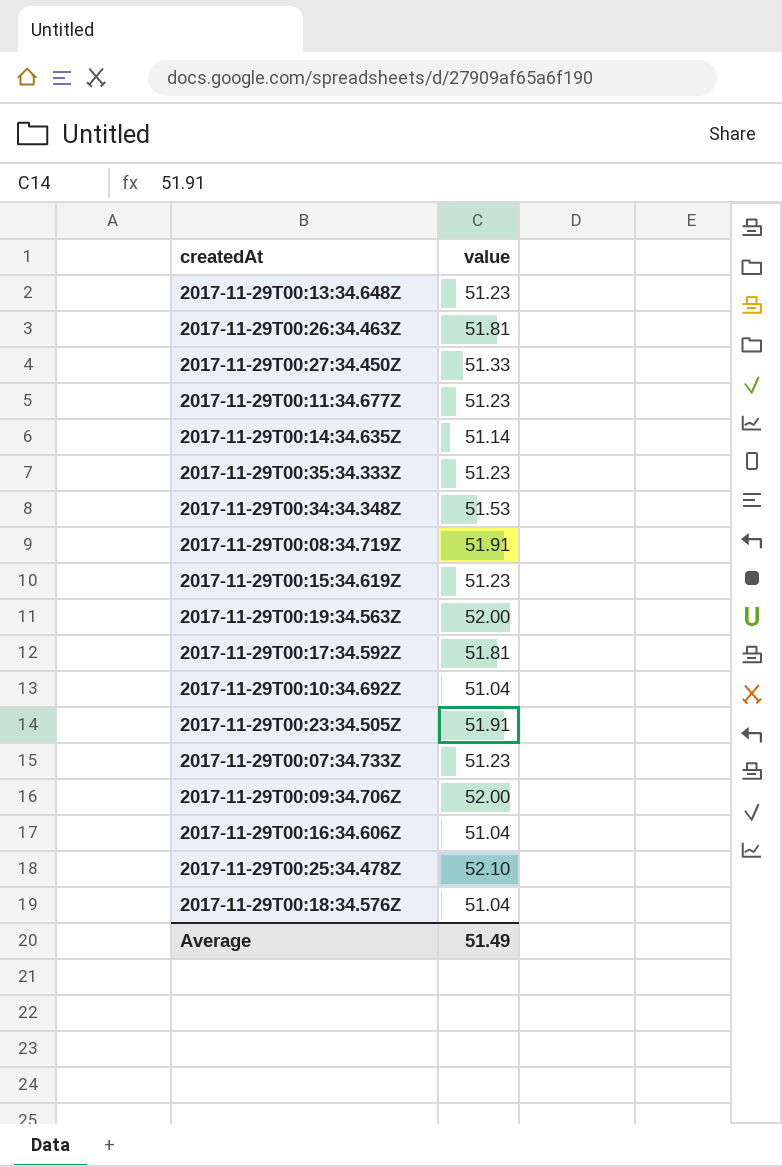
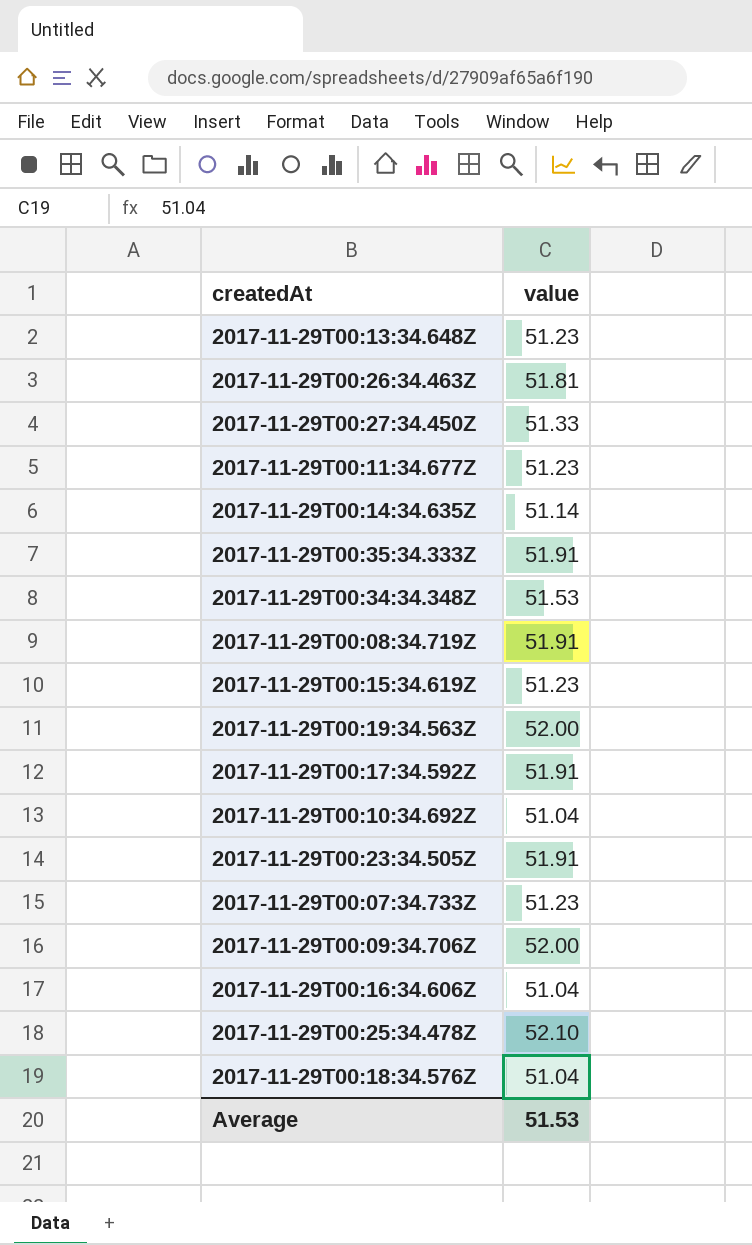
2017-11-29T00:35:34.333Z | value: 51.23 -> 51.91
2017-11-29T00:17:34.592Z | value: 51.81 -> 51.91
Average | value: 51.49 -> 51.53

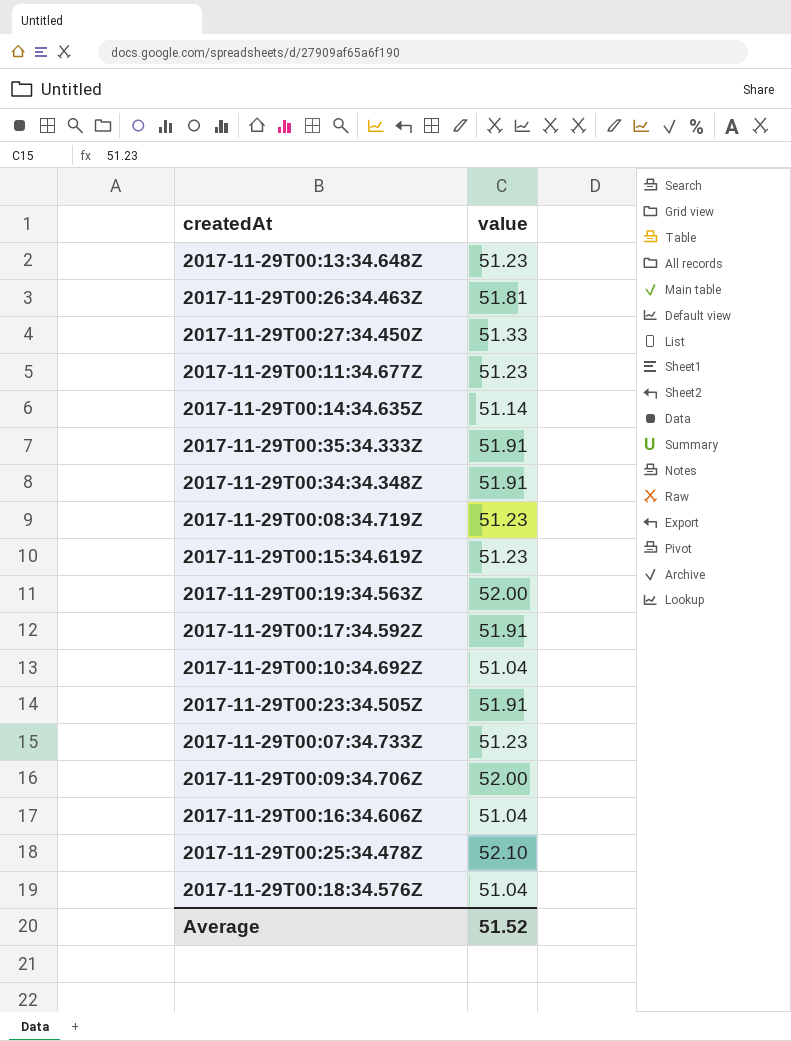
2017-11-29T00:34:34.348Z | value: 51.53 -> 51.91
2017-11-29T00:08:34.719Z | value: 51.91 -> 51.23
Average | value: 51.53 -> 51.52

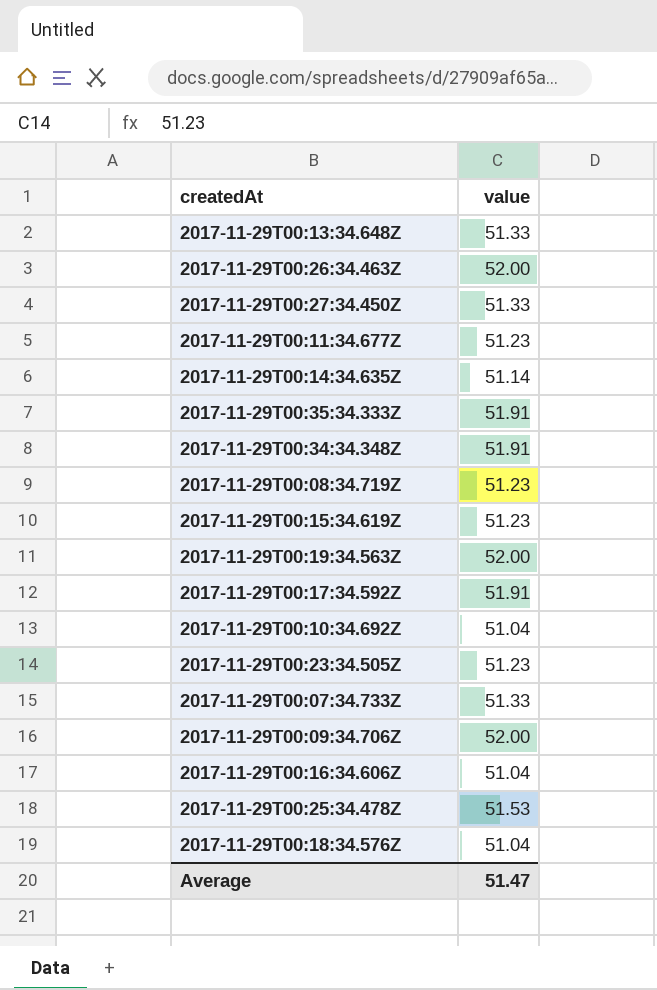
2017-11-29T00:13:34.648Z | value: 51.23 -> 51.33
2017-11-29T00:26:34.463Z | value: 51.81 -> 52.00
2017-11-29T00:23:34.505Z | value: 51.91 -> 51.23
2017-11-29T00:07:34.733Z | value: 51.23 -> 51.33
2017-11-29T00:25:34.478Z | value: 52.10 -> 51.53
Average | value: 51.52 -> 51.47

